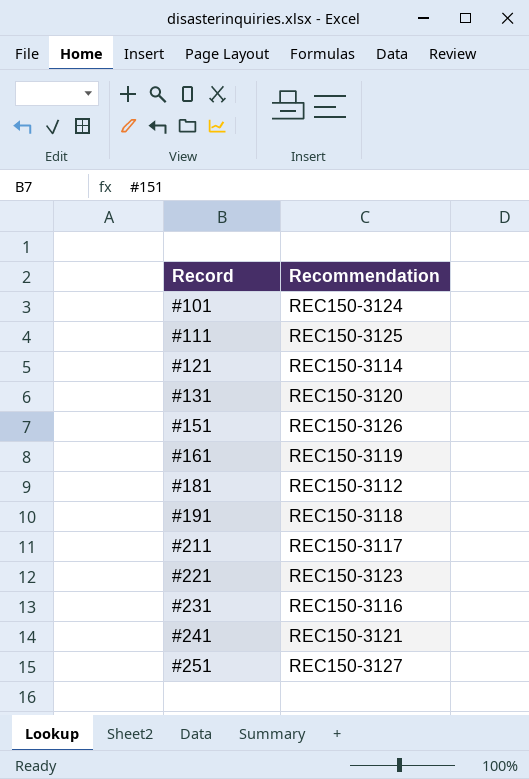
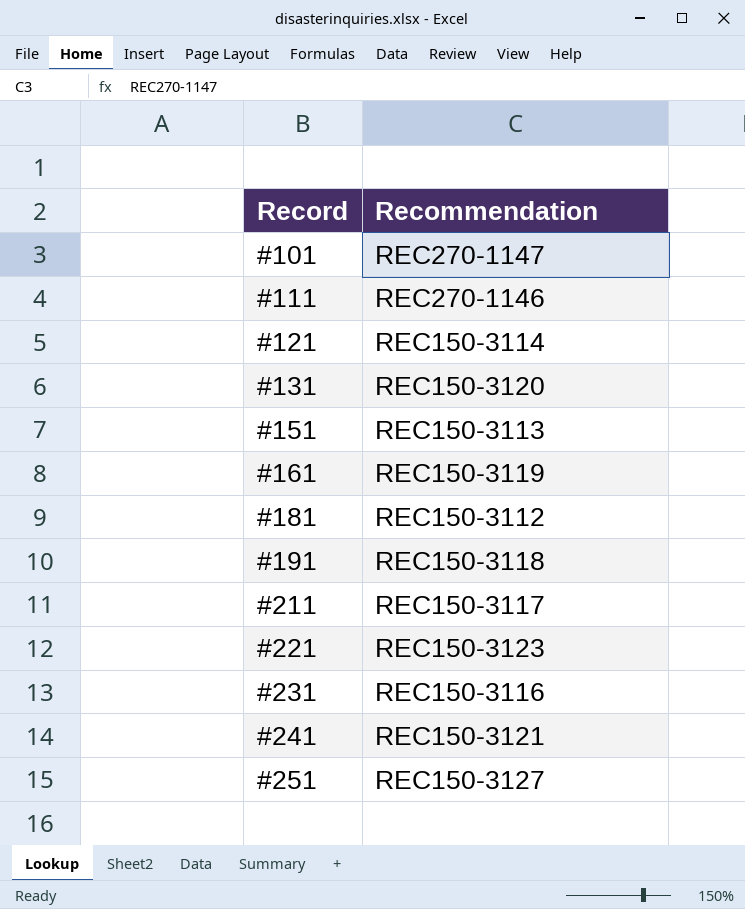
#101 | Recommendation: REC150-3124 -> REC270-1147
#111 | Recommendation: REC150-3125 -> REC270-1146
#151 | Recommendation: REC150-3126 -> REC150-3113

